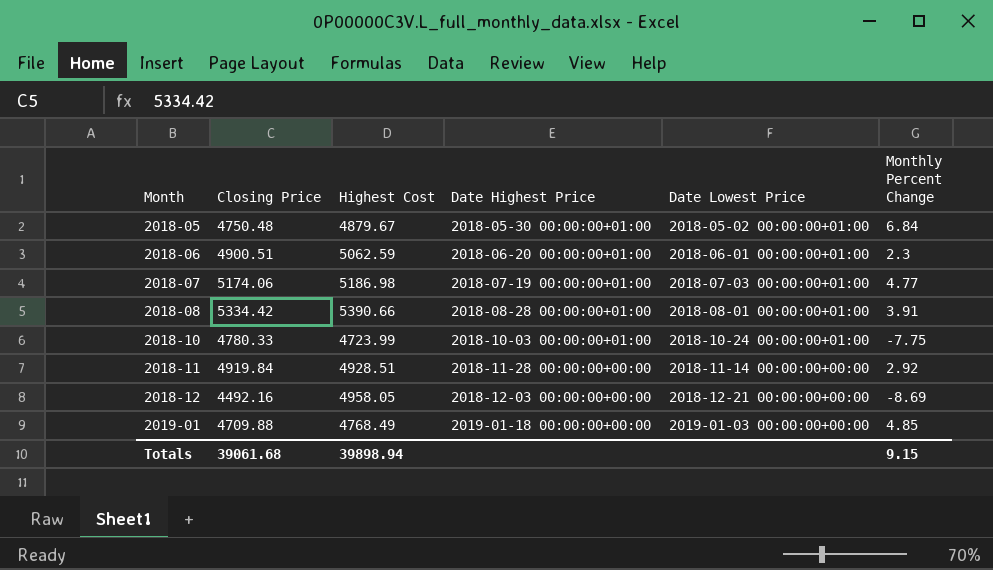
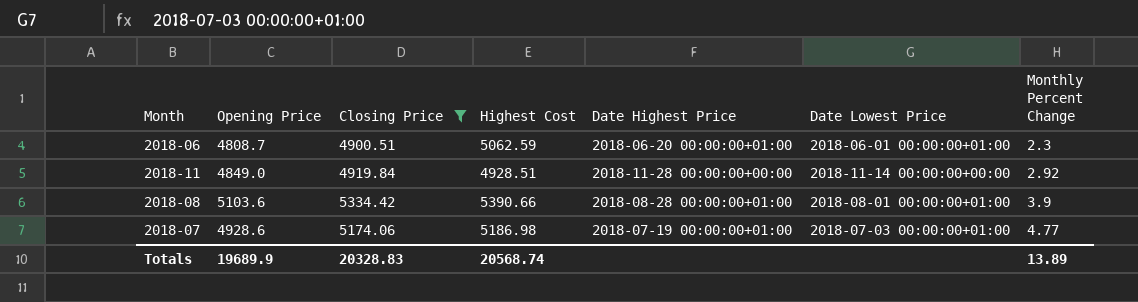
filter: none -> Closing Price >= 4900.51
row order: Month ascending -> Monthly Percent Change ascending
column Opening Price | position: none -> 2
2018-08 | Monthly Percent Change: 3.91 -> 3.9
Totals | Closing Price: 39061.68 -> 20328.83
Totals | Highest Cost: 39898.94 -> 20568.74
Totals | Monthly Percent Change: 9.15 -> 13.89

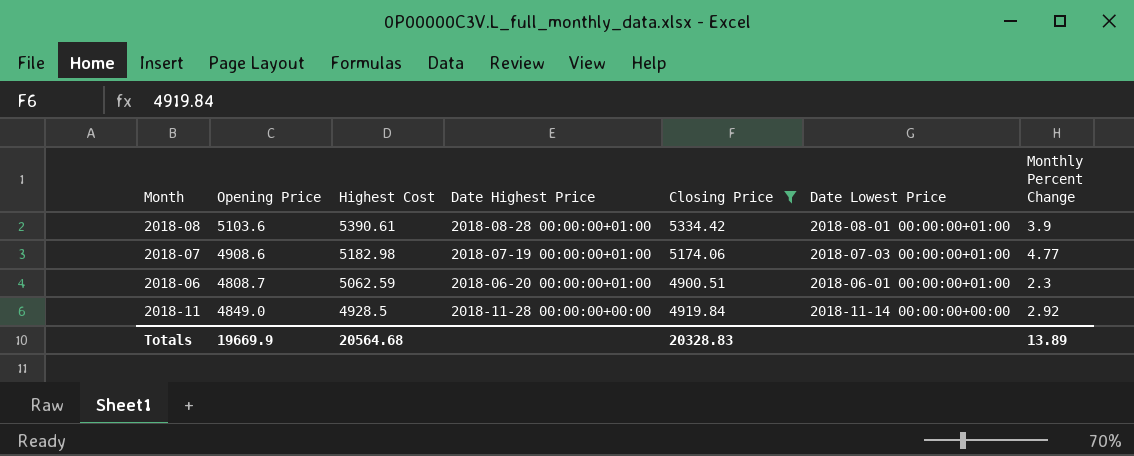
row order: Monthly Percent Change ascending -> Highest Cost descending
column Closing Price | position: 3 -> 5
2018-08 | Highest Cost: 5390.66 -> 5390.61
2018-07 | Opening Price: 4928.6 -> 4908.6
2018-07 | Highest Cost: 5186.98 -> 5182.98
2018-11 | Highest Cost: 4928.51 -> 4928.5
Totals | Opening Price: 19689.9 -> 19669.9
Totals | Highest Cost: 20568.74 -> 20564.68

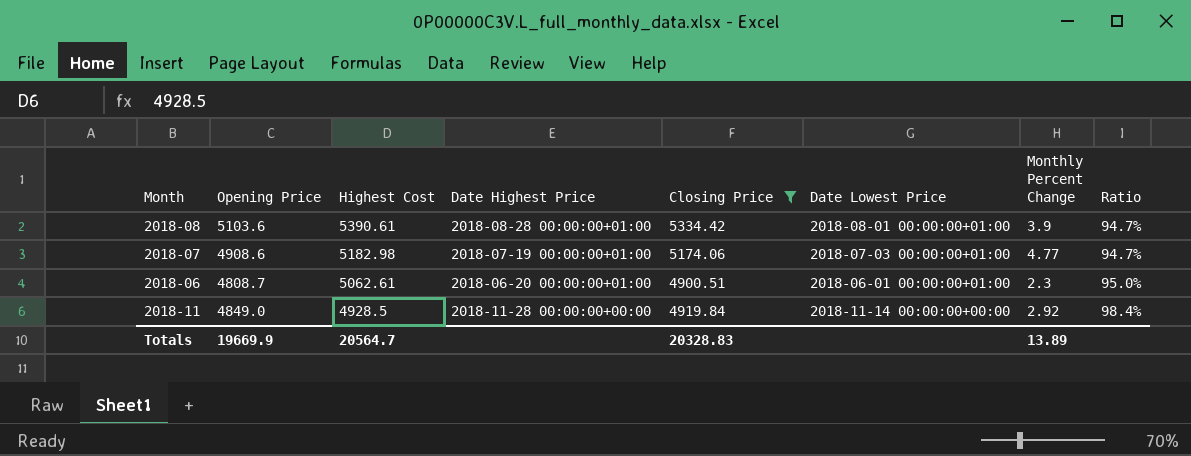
column Ratio | formula: none -> [Opening Price] / [Highest Cost]
2018-06 | Highest Cost: 5062.59 -> 5062.61
Totals | Highest Cost: 20564.68 -> 20564.7

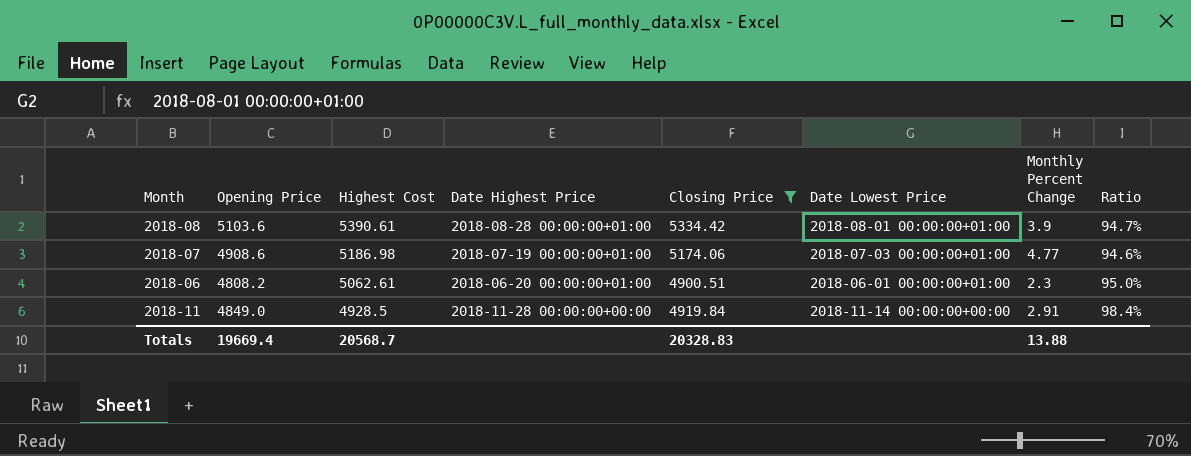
2018-07 | Highest Cost: 5182.98 -> 5186.98
2018-07 | Ratio: 94.7% -> 94.6%
2018-06 | Opening Price: 4808.7 -> 4808.2
2018-11 | Monthly Percent Change: 2.92 -> 2.91
Totals | Opening Price: 19669.9 -> 19669.4
Totals | Highest Cost: 20564.7 -> 20568.7
Totals | Monthly Percent Change: 13.89 -> 13.88

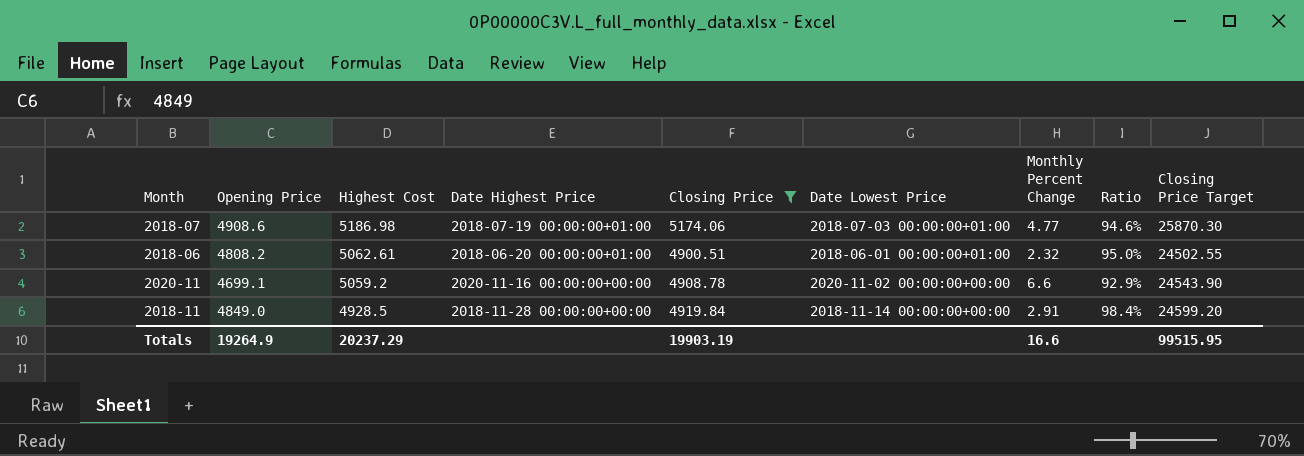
column Closing Price Target | formula: none -> [Closing Price] * 5
row 2018-08: 5103.6 | 5390.61 | 2018-08-28 00:00:00+01:00 | 5334.42 | 2018-08-01 00:00:00+01:00 | 3.9 | 94.7% -> none
2018-06 | Monthly Percent Change: 2.3 -> 2.32
row 2020-11: none -> 4699.1 | 5059.2 | 2020-11-16 00:00:00+00:00 | 4908.78 | 2020-11-02 00:00:00+00:00 | 6.6 | 92.9% | 24543.90
Totals | Opening Price: 19669.4 -> 19264.9
Totals | Highest Cost: 20568.7 -> 20237.29
Totals | Closing Price: 20328.83 -> 19903.19
Totals | Monthly Percent Change: 13.88 -> 16.6

